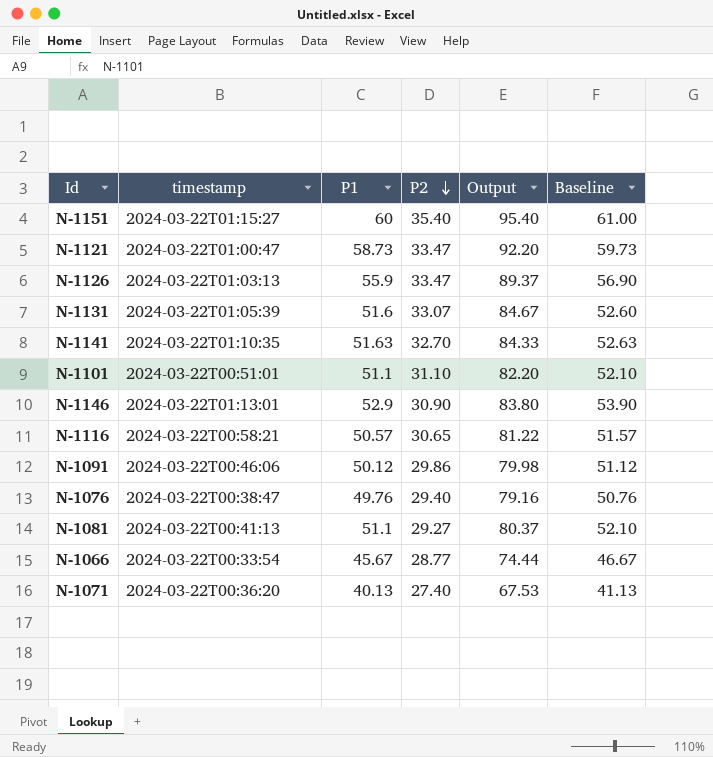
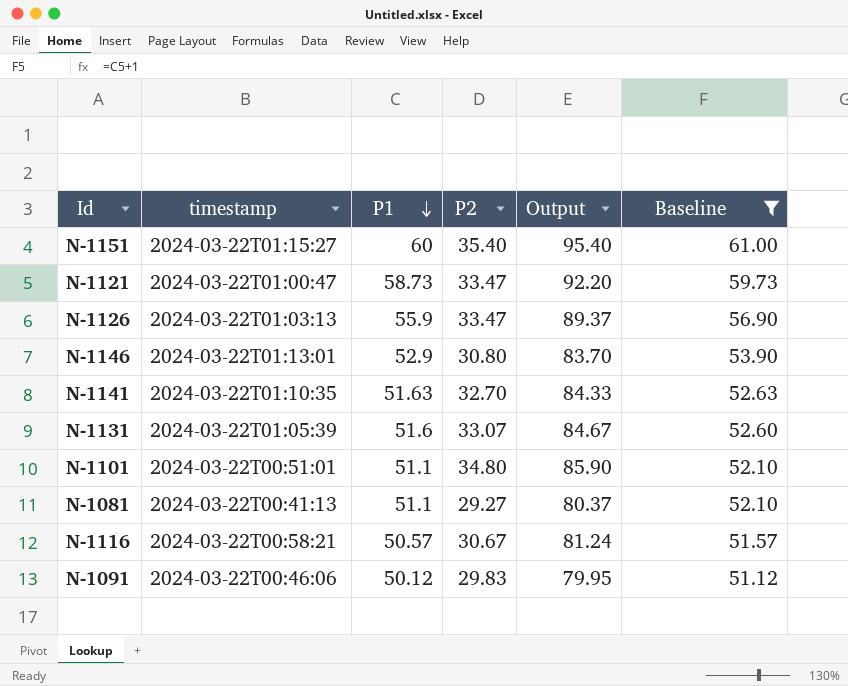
filter: none -> Baseline >= 51.12
row order: P2 descending -> P1 descending
N-1146 | P2: 30.90 -> 30.80
N-1146 | Output: 83.80 -> 83.70
N-1101 | P2: 31.10 -> 34.80
N-1101 | Output: 82.20 -> 85.90
N-1116 | P2: 30.65 -> 30.67
N-1116 | Output: 81.22 -> 81.24
N-1091 | P2: 29.86 -> 29.83
N-1091 | Output: 79.98 -> 79.95

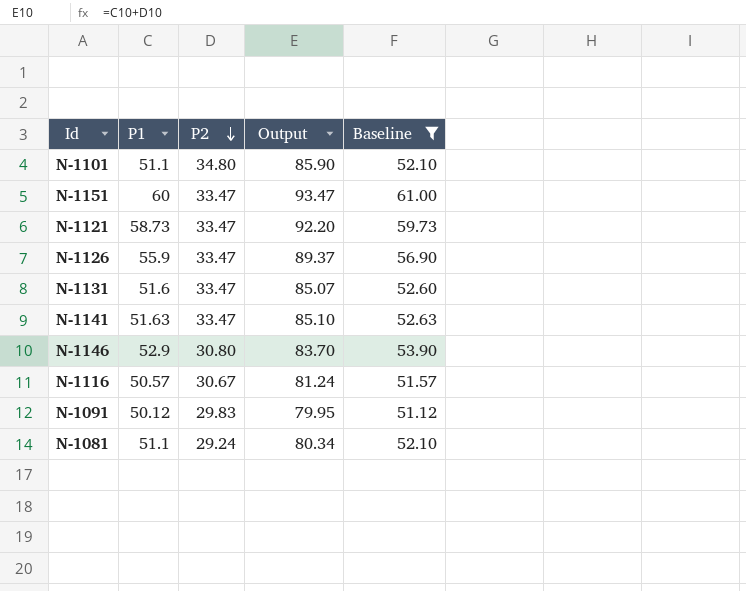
row order: P1 descending -> P2 descending
column timestamp | position: 2 -> none
N-1151 | P2: 35.40 -> 33.47
N-1151 | Output: 95.40 -> 93.47
N-1131 | P2: 33.07 -> 33.47
N-1131 | Output: 84.67 -> 85.07
N-1141 | P2: 32.70 -> 33.47
N-1141 | Output: 84.33 -> 85.10
N-1081 | P2: 29.27 -> 29.24
N-1081 | Output: 80.37 -> 80.34

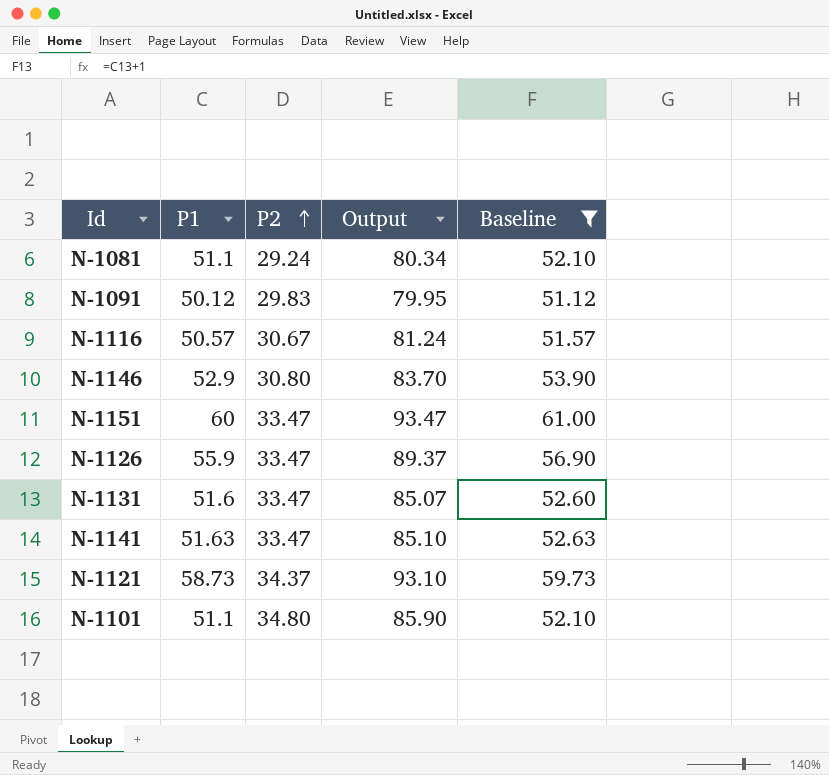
row order: P2 descending -> P2 ascending
N-1121 | P2: 33.47 -> 34.37
N-1121 | Output: 92.20 -> 93.10

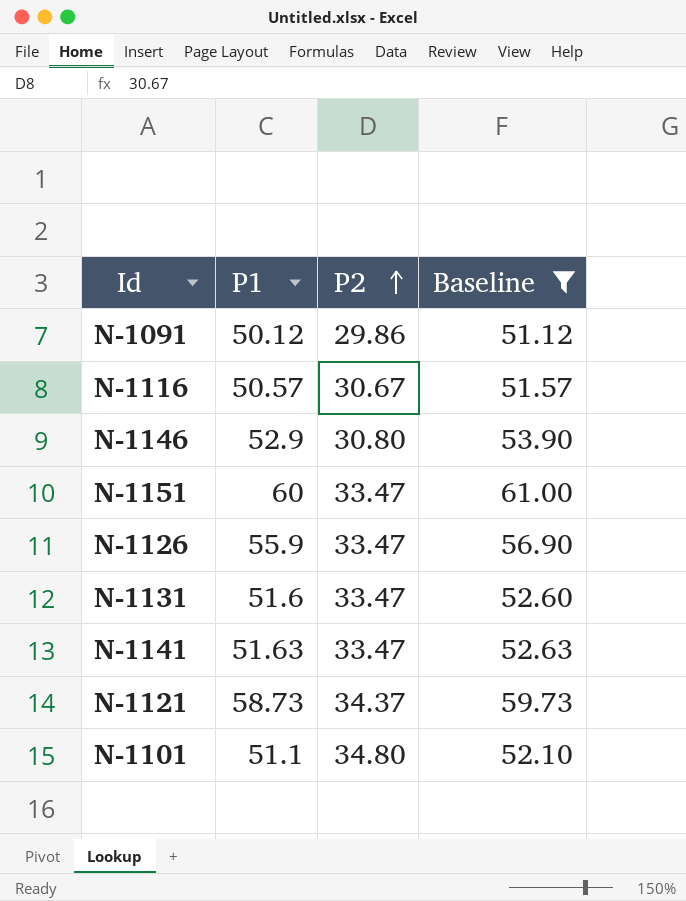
column Output | formula: [P1] + [P2] -> none
row N-1081: 51.1 | 29.24 | 80.34 | 52.10 -> none
N-1091 | P2: 29.83 -> 29.86

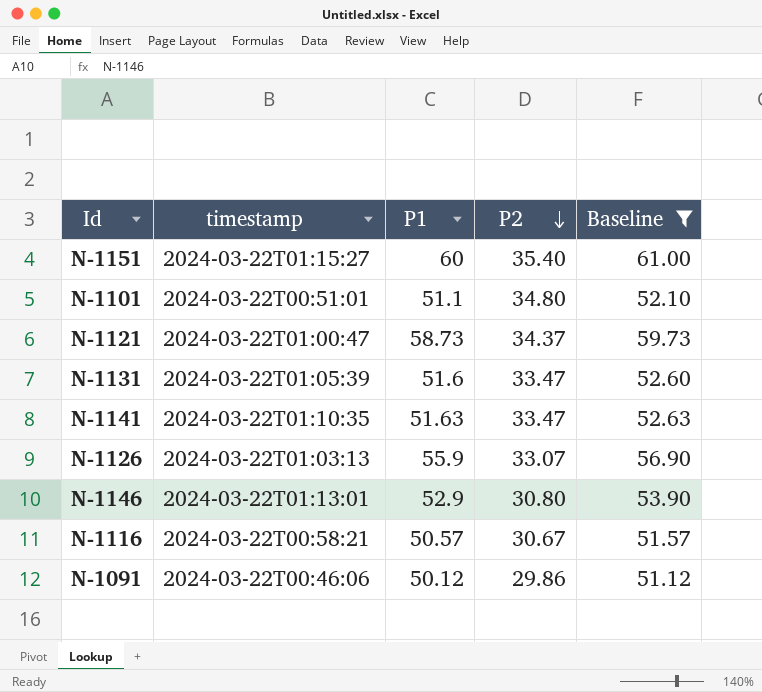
row order: P2 ascending -> P2 descending
column timestamp | position: none -> 2
N-1151 | P2: 33.47 -> 35.40
N-1126 | P2: 33.47 -> 33.07

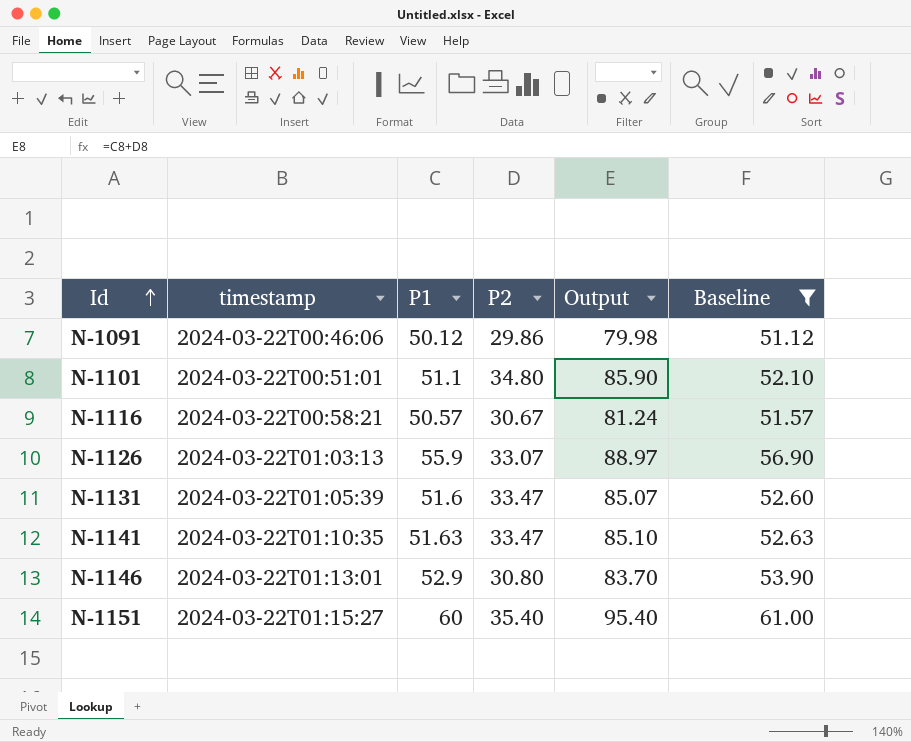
row order: P2 descending -> Id ascending
column Output | formula: none -> [P1] + [P2]
row N-1121: 2024-03-22T01:00:47 | 58.73 | 34.37 | 59.73 -> none

